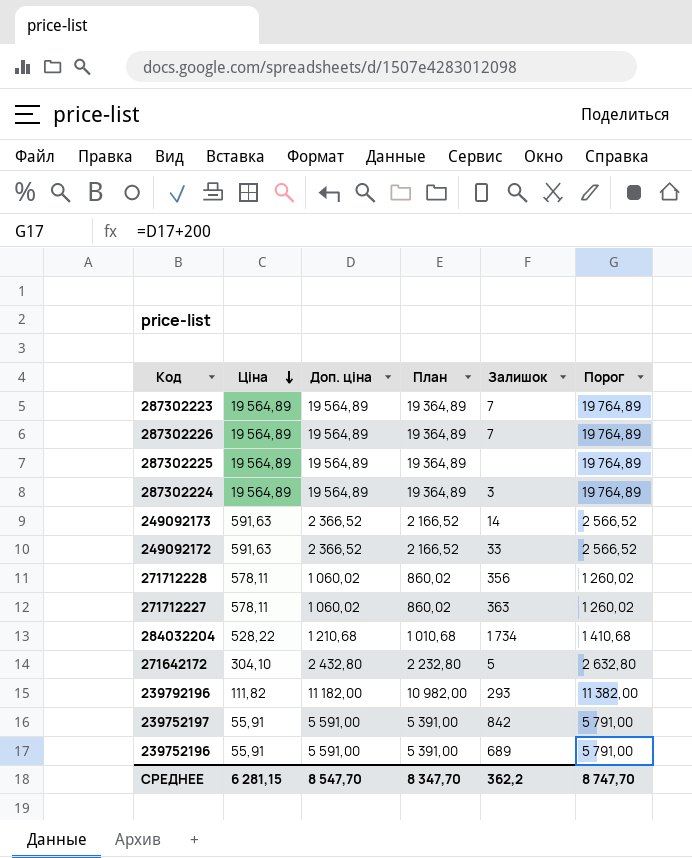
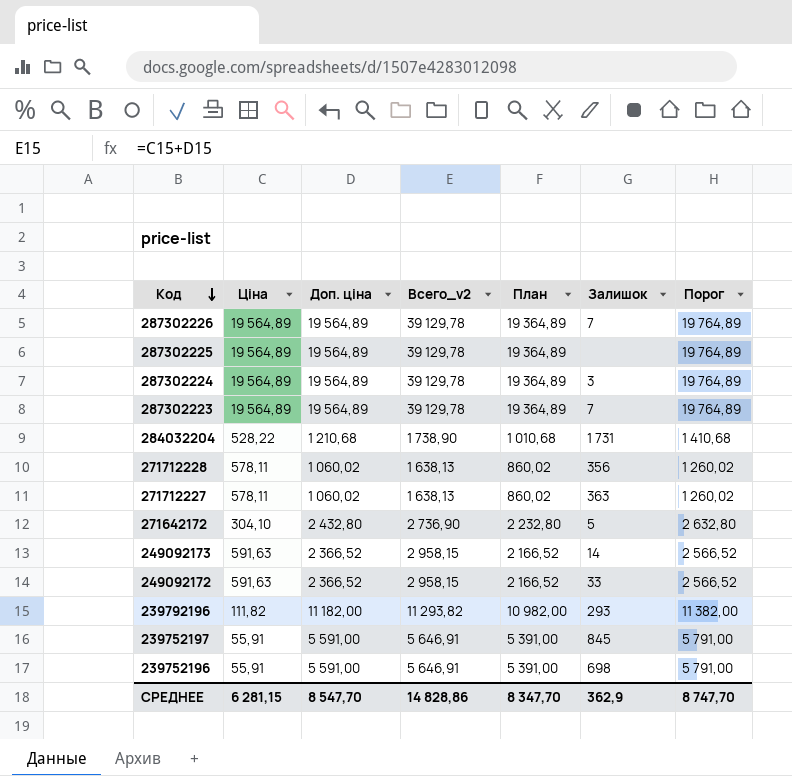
row order: Ціна descending -> Код descending
column Всего_v2 | formula: none -> [Ціна] + [Доп. ціна]
284032204 | Залишок: 1 734 -> 1 731
239752197 | Залишок: 842 -> 845
239752196 | Залишок: 689 -> 698
СРЕДНЕЕ | Залишок: 362,2 -> 362,9

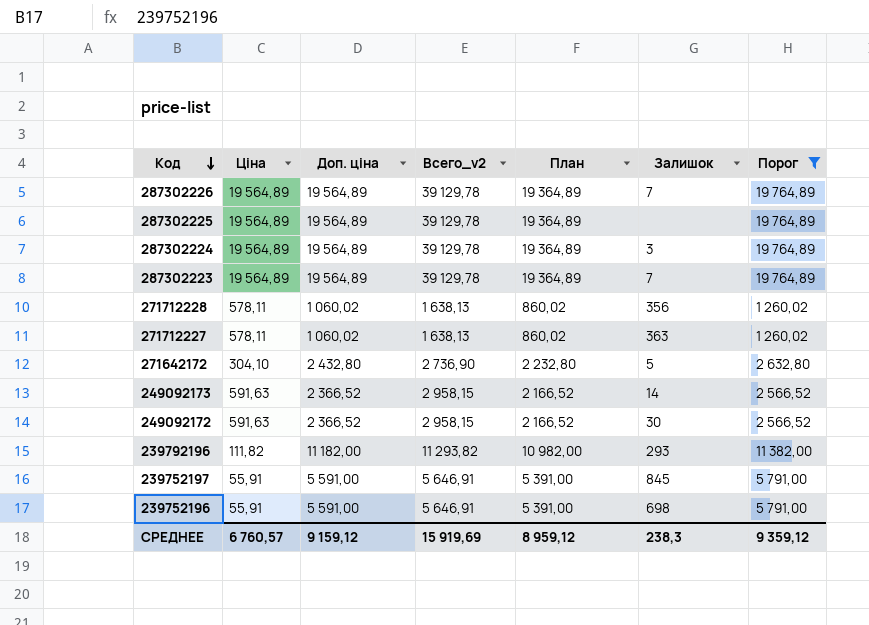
filter: none -> Порог != 1 410,68
249092172 | Залишок: 33 -> 30
СРЕДНЕЕ | Ціна: 6 281,15 -> 6 760,57
СРЕДНЕЕ | Доп. ціна: 8 547,70 -> 9 159,12
СРЕДНЕЕ | Всего_v2: 14 828,86 -> 15 919,69
СРЕДНЕЕ | План: 8 347,70 -> 8 959,12
СРЕДНЕЕ | Залишок: 362,9 -> 238,3
СРЕДНЕЕ | Порог: 8 747,70 -> 9 359,12

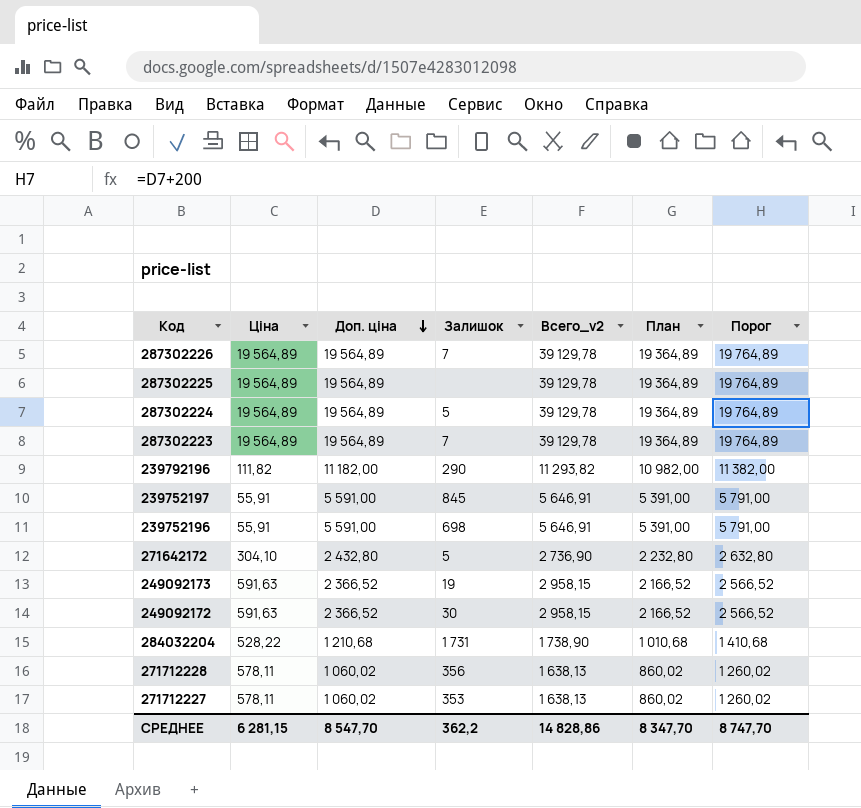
filter: Порог != 1 410,68 -> none
row order: Код descending -> Доп. ціна descending
column Залишок | position: 6 -> 4
287302224 | Залишок: 3 -> 5
239792196 | Залишок: 293 -> 290
249092173 | Залишок: 14 -> 19
271712227 | Залишок: 363 -> 353
СРЕДНЕЕ | Ціна: 6 760,57 -> 6 281,15
СРЕДНЕЕ | Доп. ціна: 9 159,12 -> 8 547,70
СРЕДНЕЕ | Залишок: 238,3 -> 362,2
СРЕДНЕЕ | Всего_v2: 15 919,69 -> 14 828,86
СРЕДНЕЕ | План: 8 959,12 -> 8 347,70
СРЕДНЕЕ | Порог: 9 359,12 -> 8 747,70

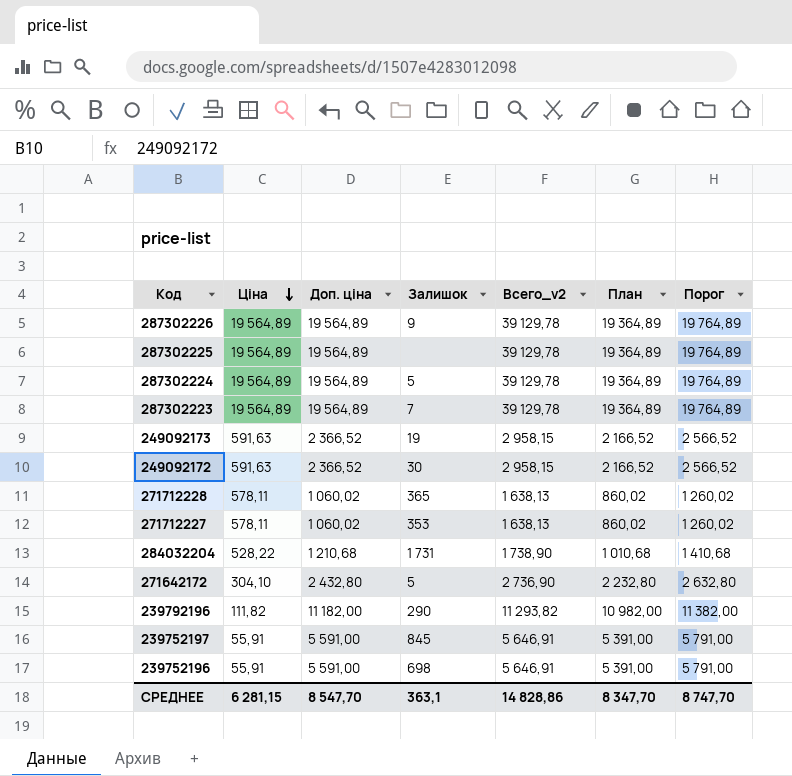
row order: Доп. ціна descending -> Ціна descending
287302226 | Залишок: 7 -> 9
271712228 | Залишок: 356 -> 365
СРЕДНЕЕ | Залишок: 362,2 -> 363,1

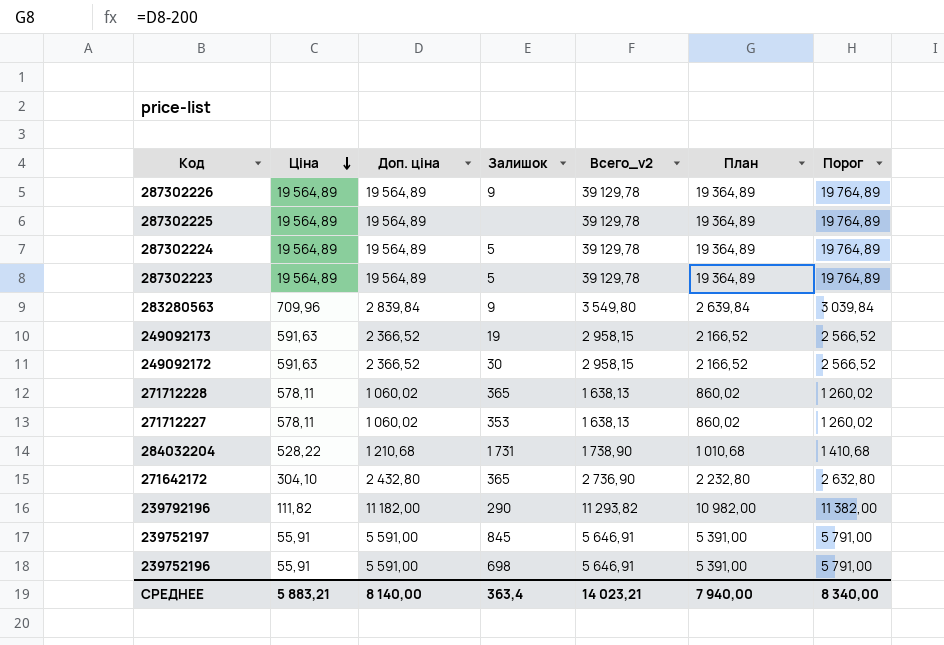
287302223 | Залишок: 7 -> 5
row 283280563: none -> 709,96 | 2 839,84 | 9 | 3 549,80 | 2 639,84 | 3 039,84
271642172 | Залишок: 5 -> 365
СРЕДНЕЕ | Ціна: 6 281,15 -> 5 883,21
СРЕДНЕЕ | Доп. ціна: 8 547,70 -> 8 140,00
СРЕДНЕЕ | Залишок: 363,1 -> 363,4
СРЕДНЕЕ | Всего_v2: 14 828,86 -> 14 023,21
СРЕДНЕЕ | План: 8 347,70 -> 7 940,00
СРЕДНЕЕ | Порог: 8 747,70 -> 8 340,00

